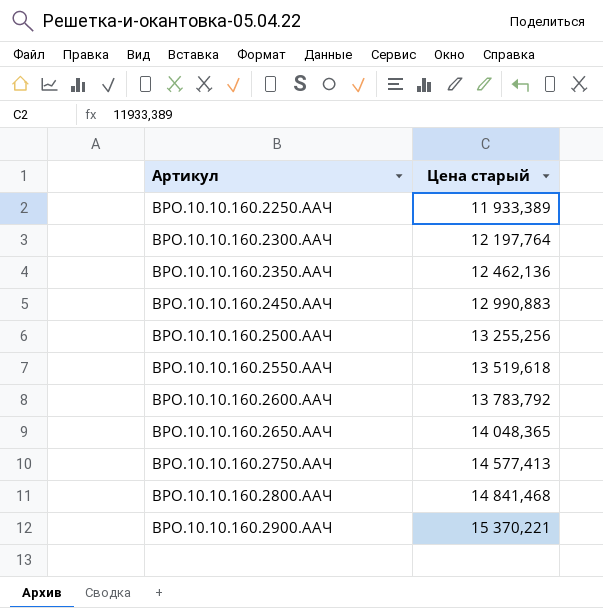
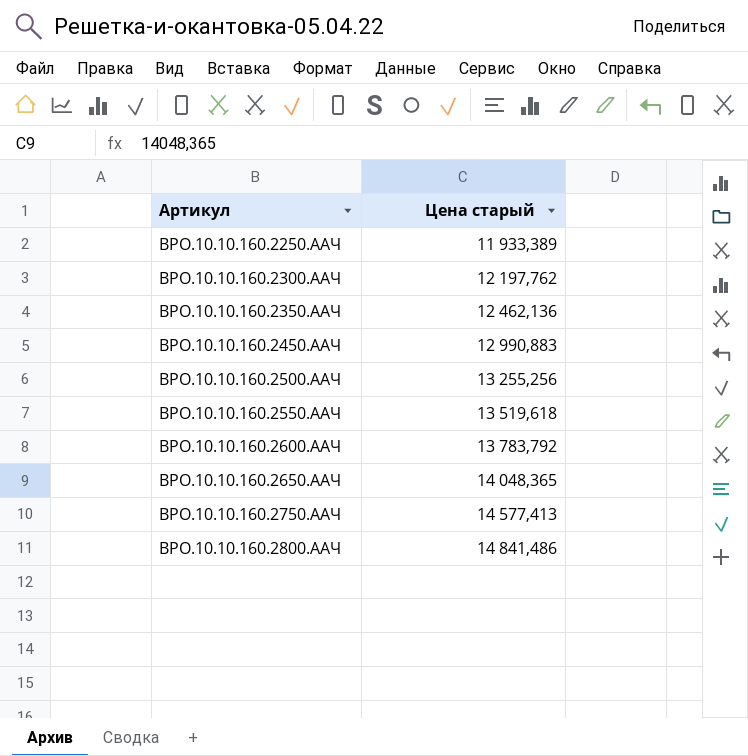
row ВРО.10.10.160.2900.ААЧ: 15 370,221 -> none
ВРО.10.10.160.2300.ААЧ | Цена старый: 12 197,764 -> 12 197,762
ВРО.10.10.160.2800.ААЧ | Цена старый: 14 841,468 -> 14 841,486

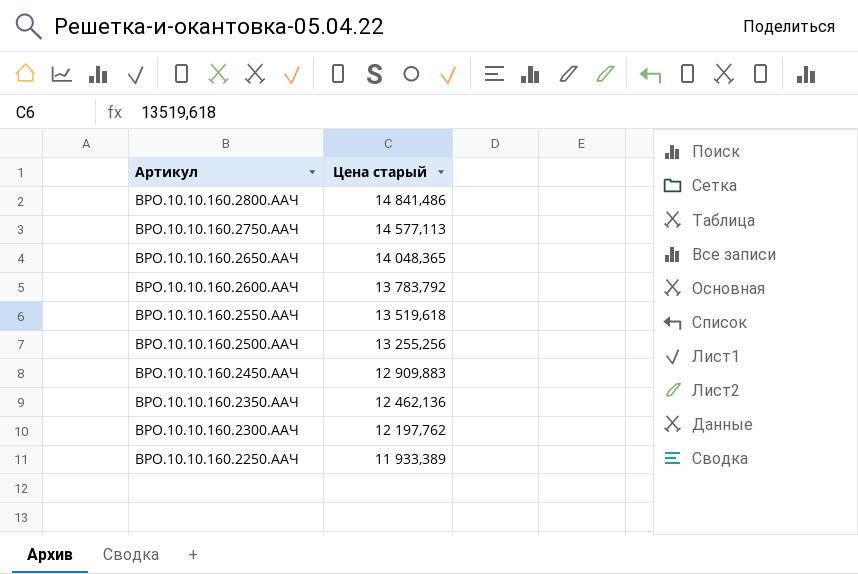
row order: Артикул ascending -> Артикул descending
ВРО.10.10.160.2750.ААЧ | Цена старый: 14 577,413 -> 14 577,113
ВРО.10.10.160.2450.ААЧ | Цена старый: 12 990,883 -> 12 909,883

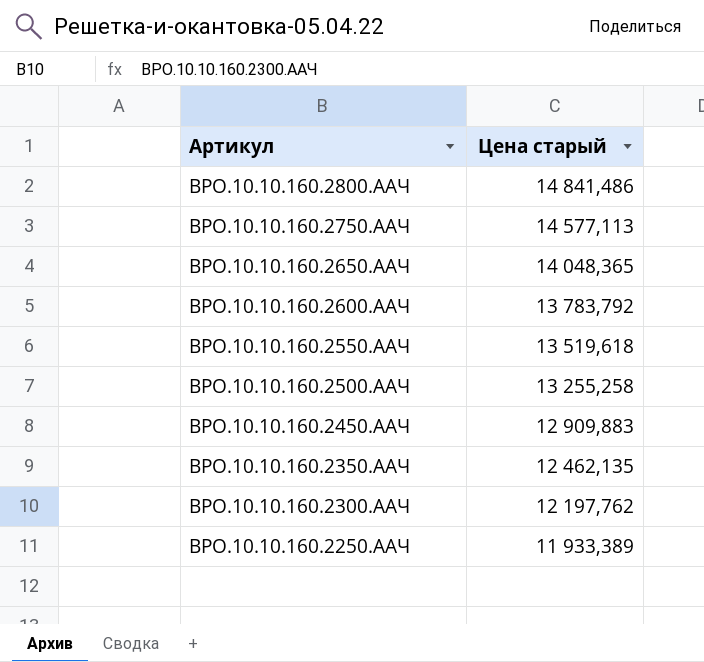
ВРО.10.10.160.2500.ААЧ | Цена старый: 13 255,256 -> 13 255,258
ВРО.10.10.160.2350.ААЧ | Цена старый: 12 462,136 -> 12 462,135

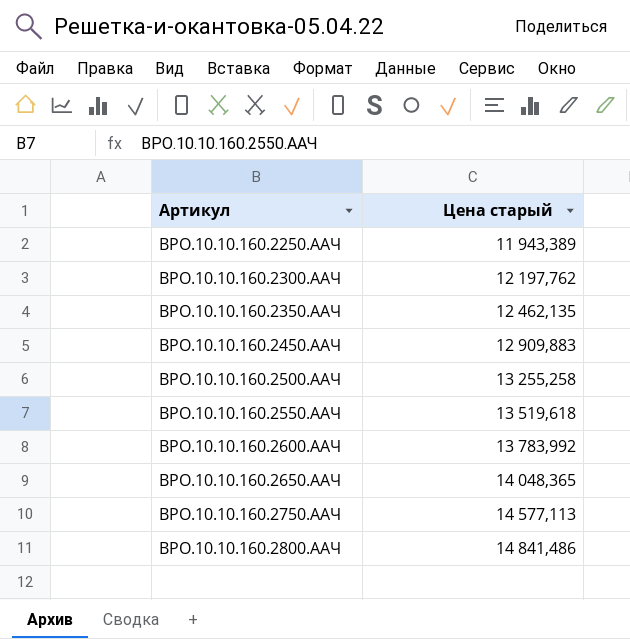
row order: Артикул descending -> Артикул ascending
ВРО.10.10.160.2250.ААЧ | Цена старый: 11 933,389 -> 11 943,389
ВРО.10.10.160.2600.ААЧ | Цена старый: 13 783,792 -> 13 783,992

